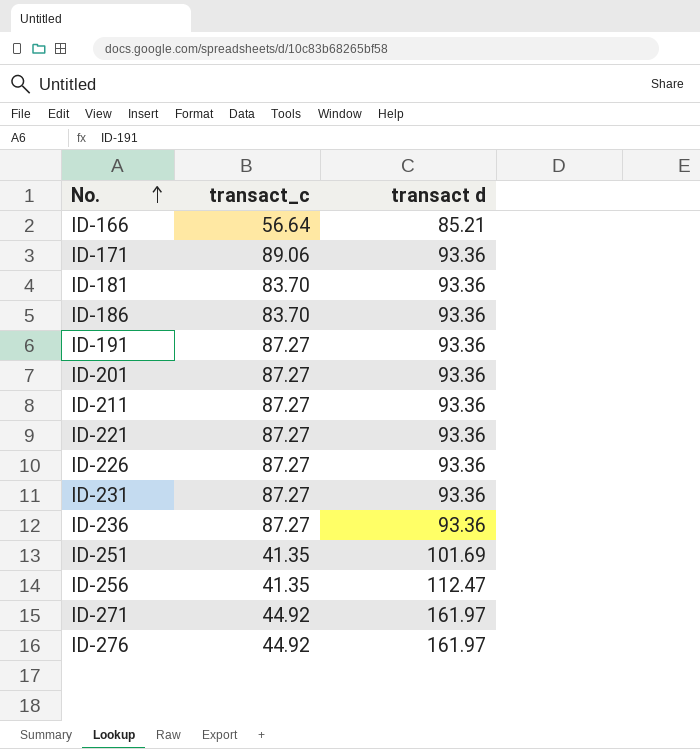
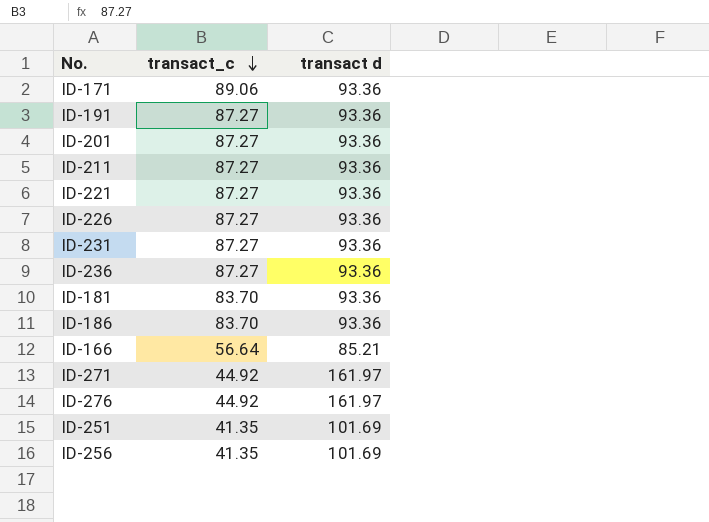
row order: No. ascending -> transact_c descending
ID-256 | transact d: 112.47 -> 101.69

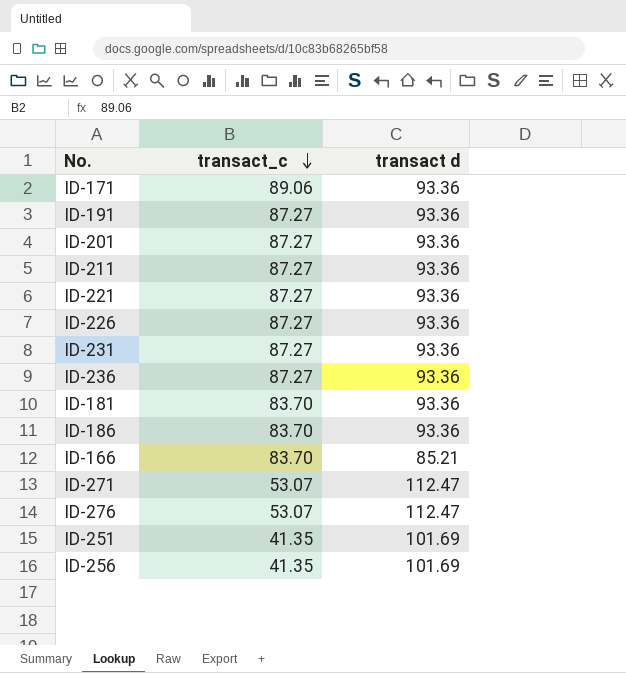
ID-166 | transact_c: 56.64 -> 83.70
ID-271 | transact_c: 44.92 -> 53.07
ID-271 | transact d: 161.97 -> 112.47
ID-276 | transact_c: 44.92 -> 53.07
ID-276 | transact d: 161.97 -> 112.47

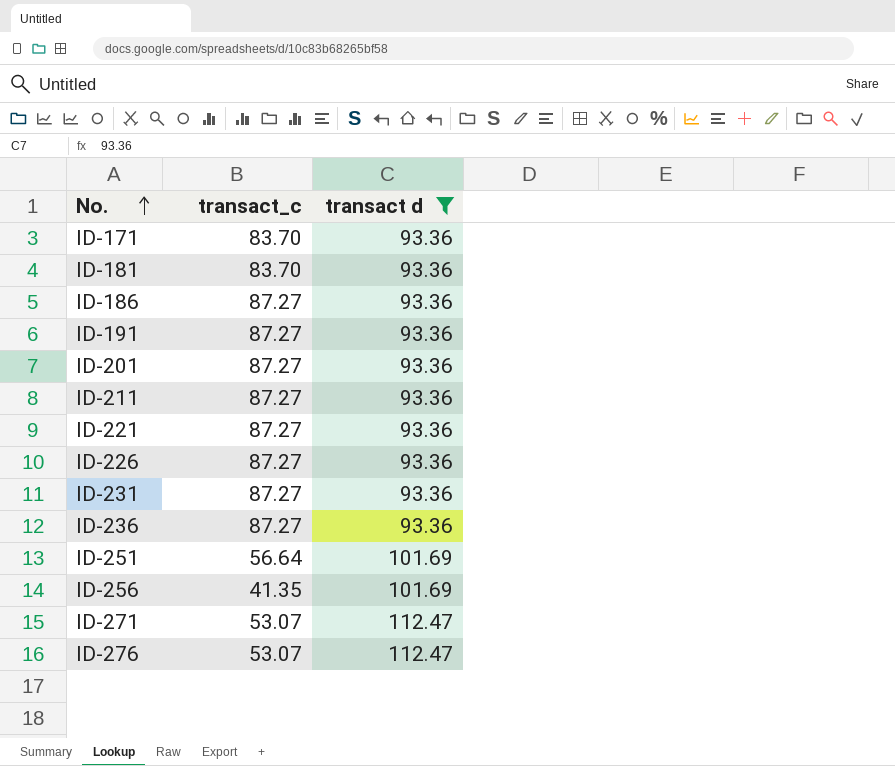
filter: none -> transact d != 85.21
row order: transact_c descending -> No. ascending
ID-171 | transact_c: 89.06 -> 83.70
ID-186 | transact_c: 83.70 -> 87.27
ID-251 | transact_c: 41.35 -> 56.64

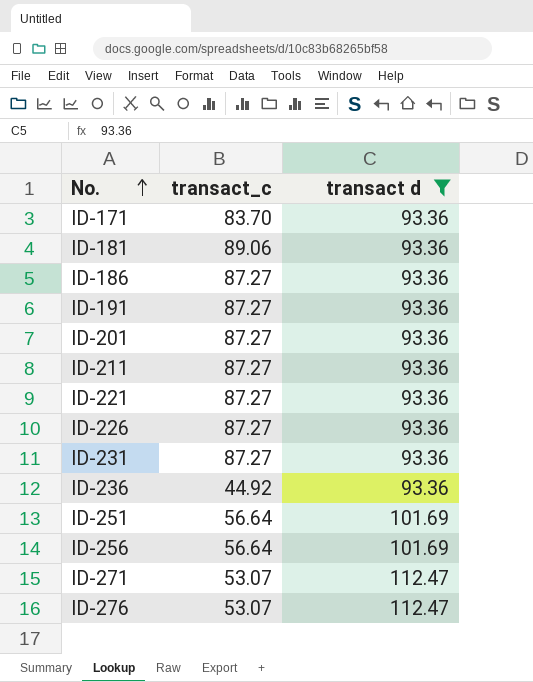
ID-181 | transact_c: 83.70 -> 89.06
ID-236 | transact_c: 87.27 -> 44.92
ID-256 | transact_c: 41.35 -> 56.64

